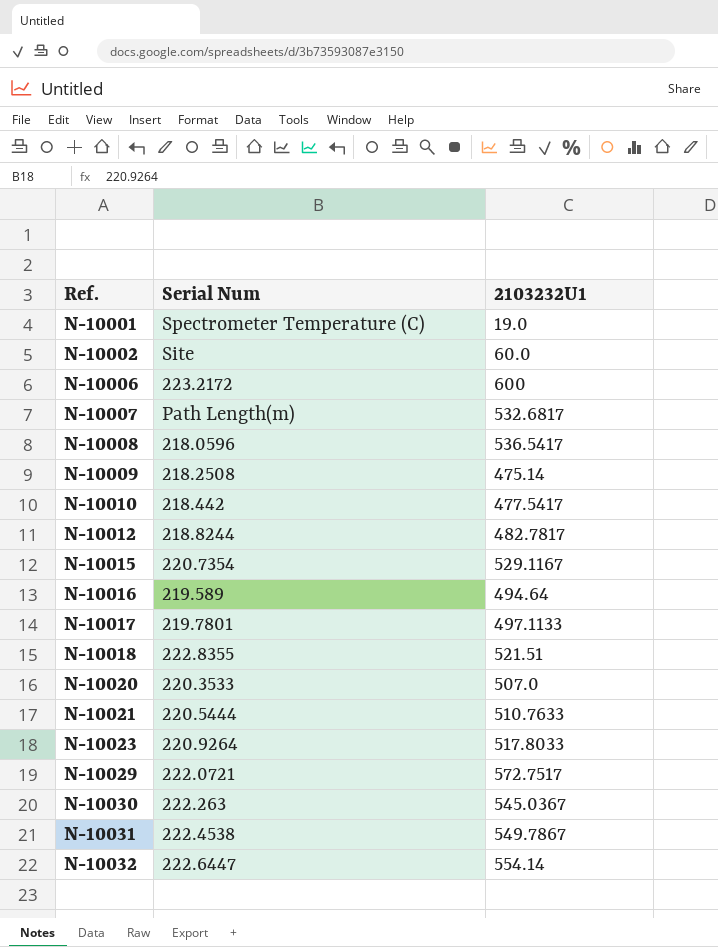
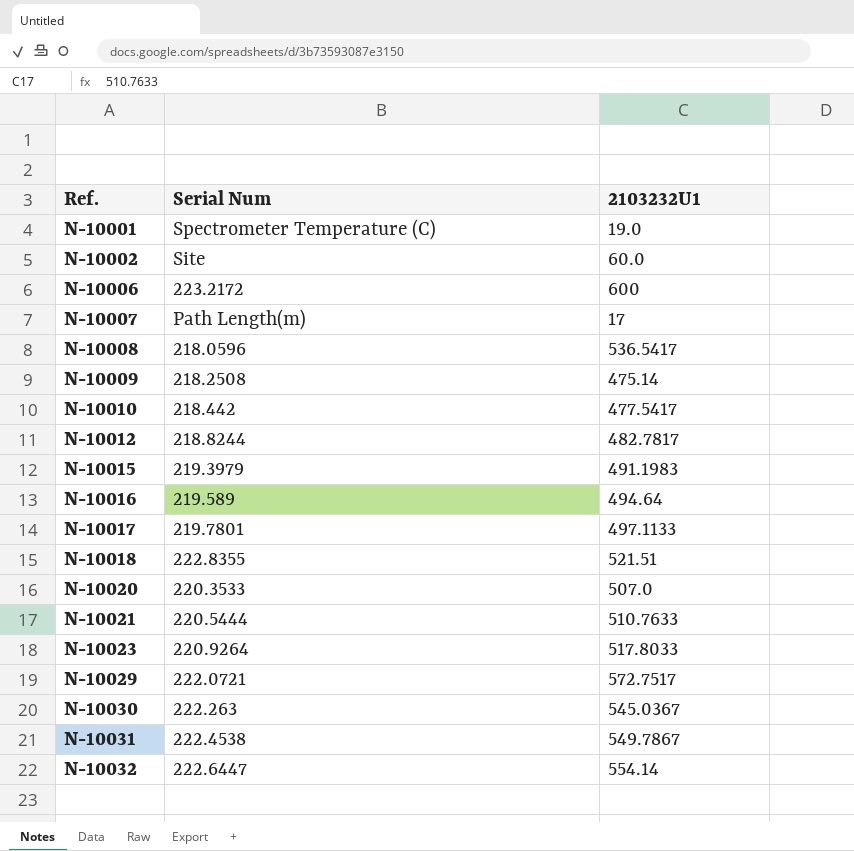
N-10007 | 2103232U1: 532.6817 -> 17
N-10015 | Serial Num: 220.7354 -> 219.3979
N-10015 | 2103232U1: 529.1167 -> 491.1983

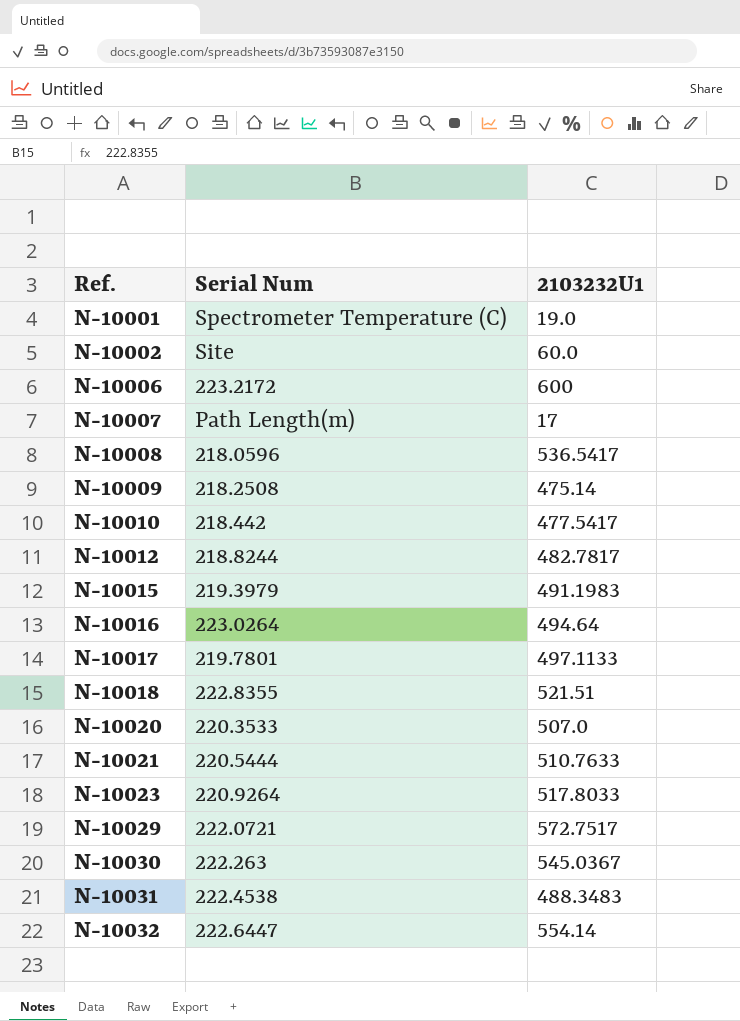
N-10016 | Serial Num: 219.589 -> 223.0264
N-10031 | 2103232U1: 549.7867 -> 488.3483

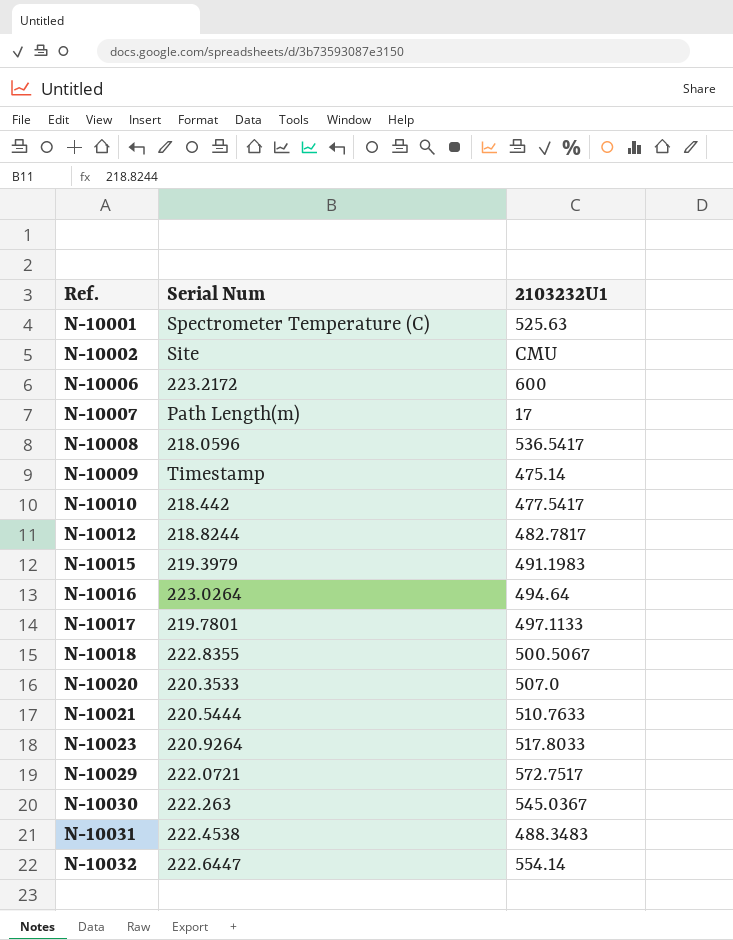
N-10001 | 2103232U1: 19.0 -> 525.63
N-10002 | 2103232U1: 60.0 -> CMU
N-10009 | Serial Num: 218.2508 -> Timestamp
N-10018 | 2103232U1: 521.51 -> 500.5067

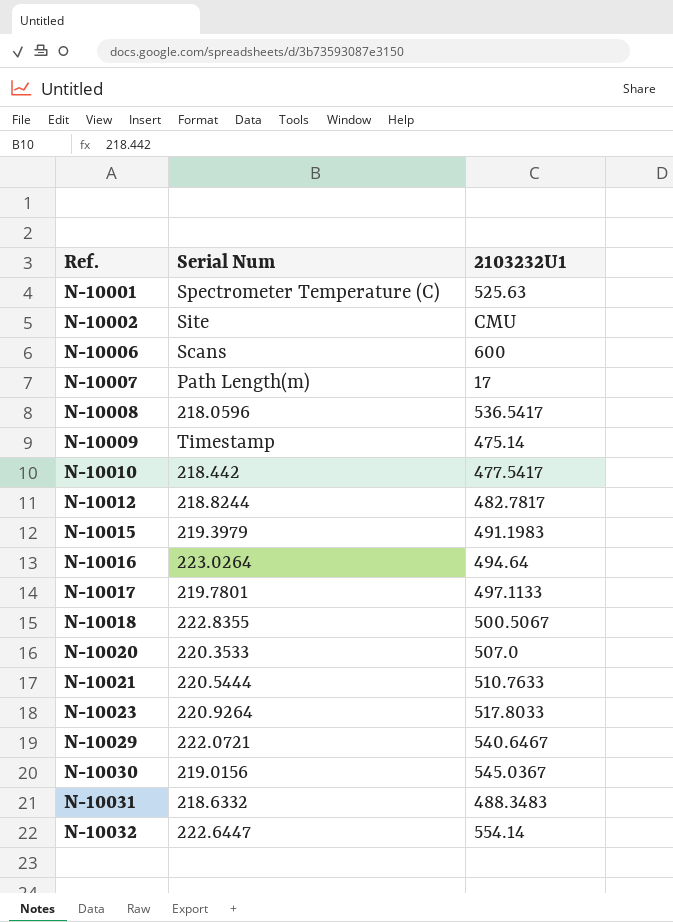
N-10006 | Serial Num: 223.2172 -> Scans
N-10029 | 2103232U1: 572.7517 -> 540.6467
N-10030 | Serial Num: 222.263 -> 219.0156
N-10031 | Serial Num: 222.4538 -> 218.6332

